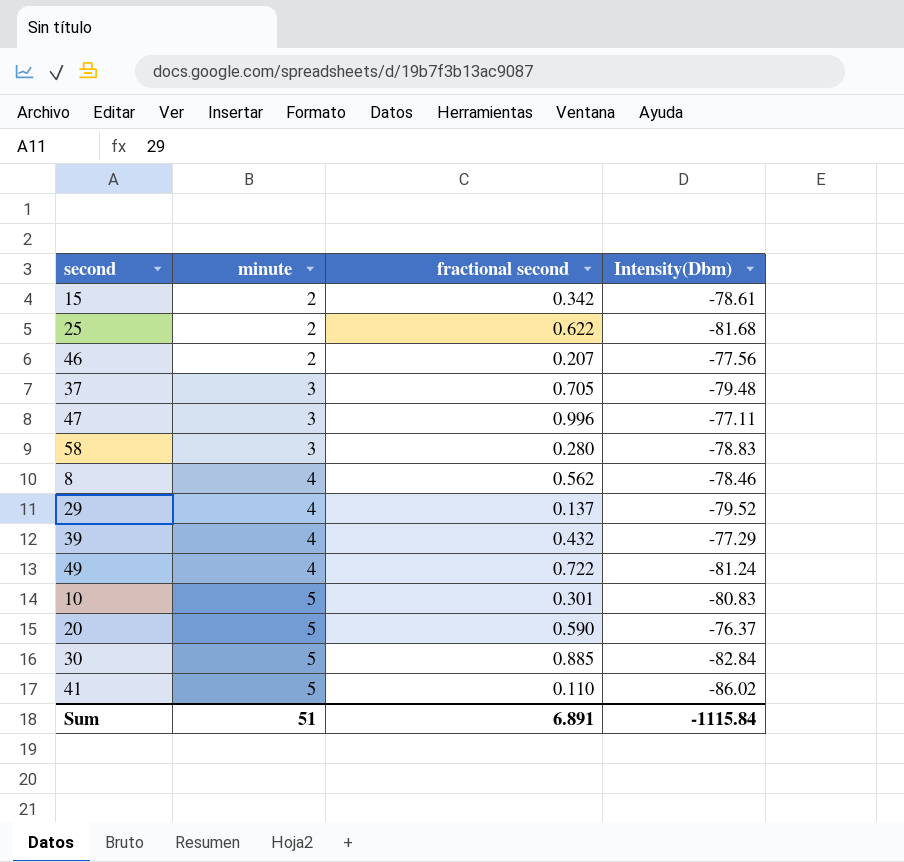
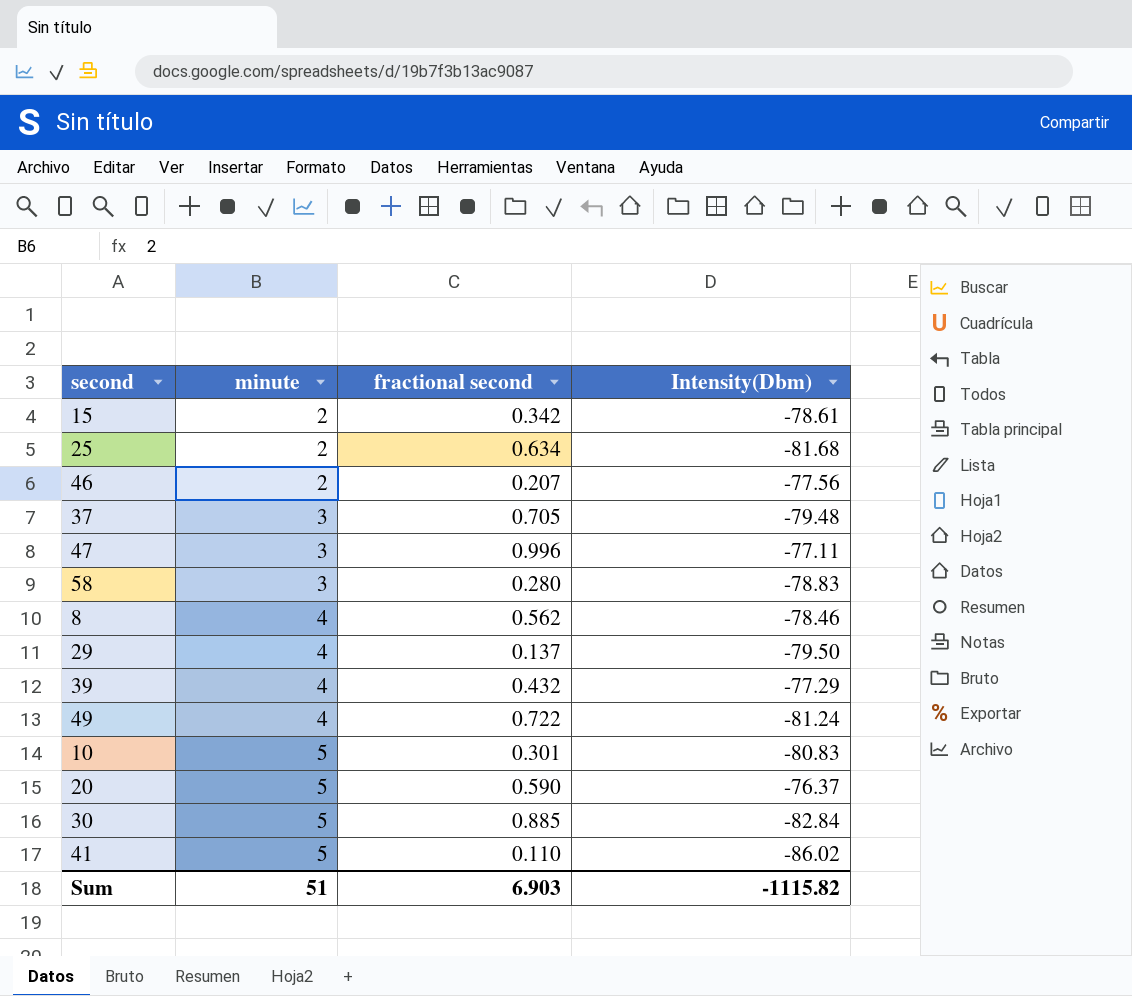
25 | fractional second: 0.622 -> 0.634
29 | Intensity(Dbm): -79.52 -> -79.50
Sum | fractional second: 6.891 -> 6.903
Sum | Intensity(Dbm): -1115.84 -> -1115.82

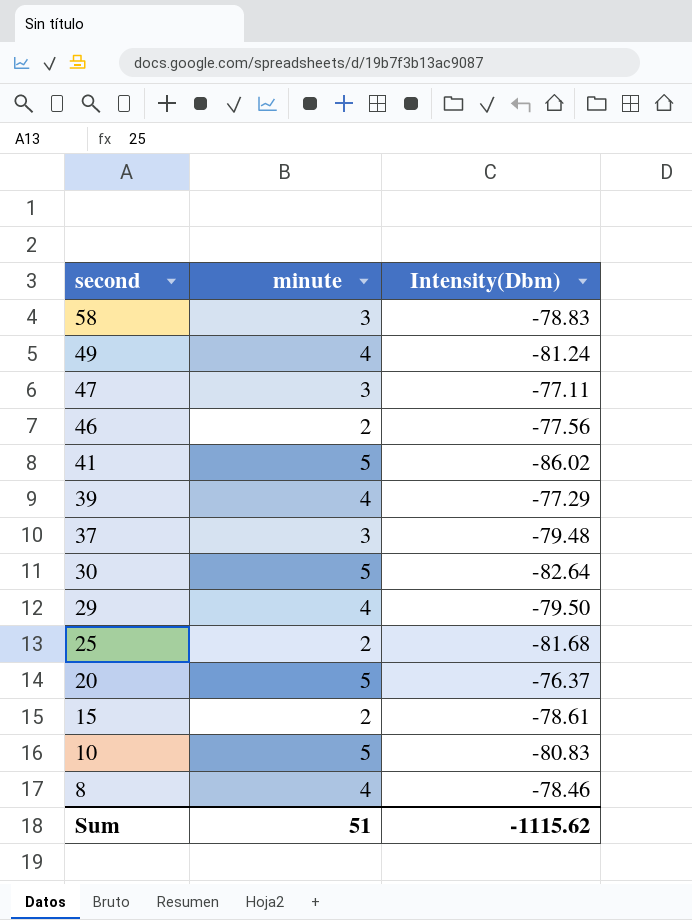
row order: minute ascending -> second descending
column fractional second | position: 3 -> none
30 | Intensity(Dbm): -82.84 -> -82.64
Sum | Intensity(Dbm): -1115.82 -> -1115.62

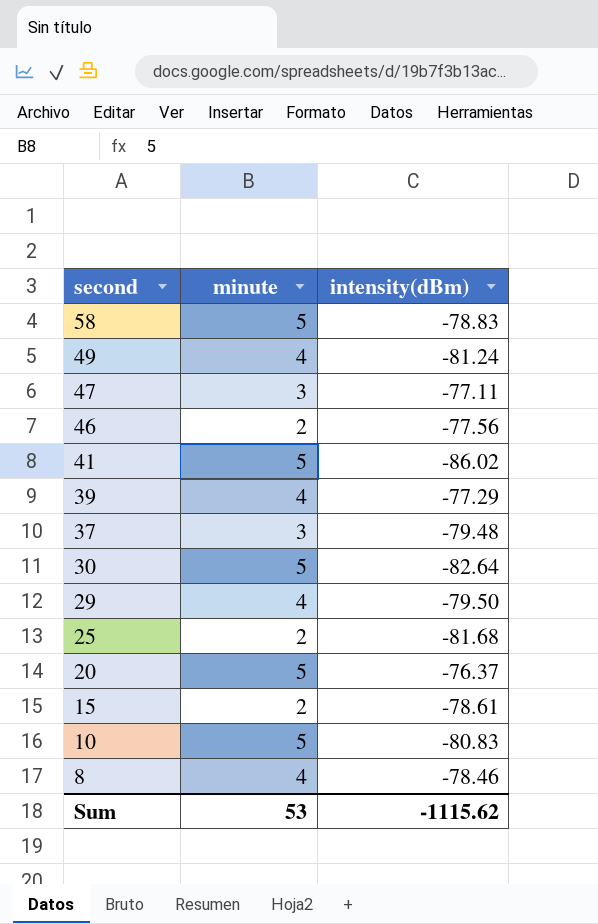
column name: Intensity(Dbm) -> intensity(dBm)
58 | minute: 3 -> 5
Sum | minute: 51 -> 53

